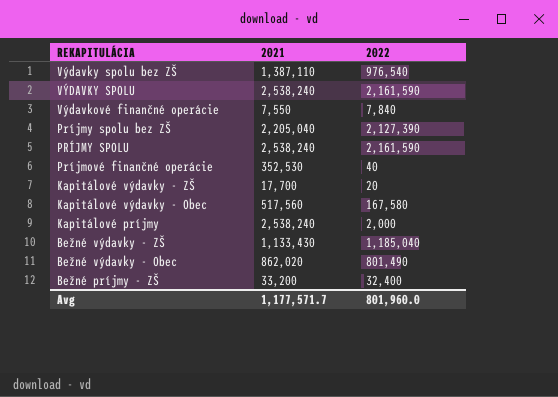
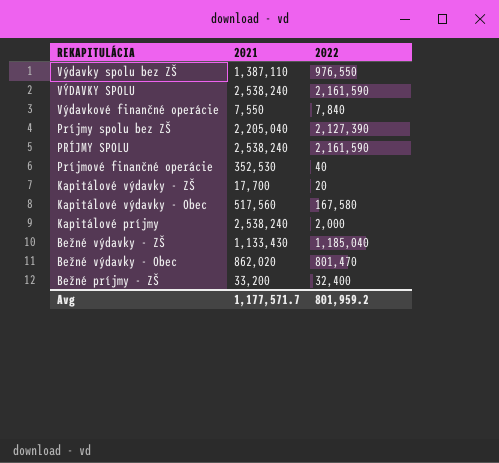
Výdavky spolu bez ZŠ | 2022: 976,540 -> 976,550
Bežné výdavky - Obec | 2022: 801,490 -> 801,470
Avg | 2022: 801,960.0 -> 801,959.2

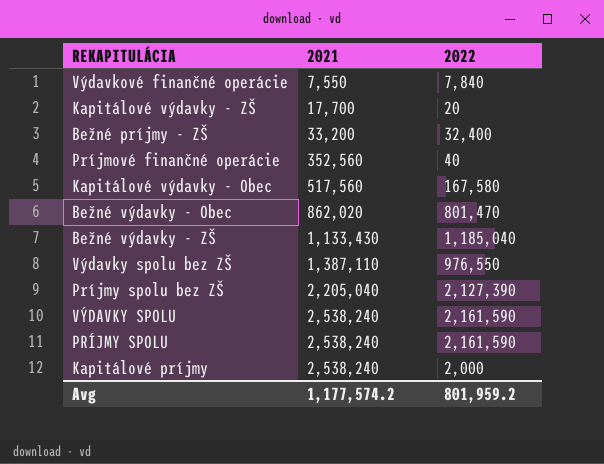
row order: REKAPITULÁCIA descending -> 2021 ascending
Príjmové finančné operácie | 2021: 352,530 -> 352,560
Avg | 2021: 1,177,571.7 -> 1,177,574.2

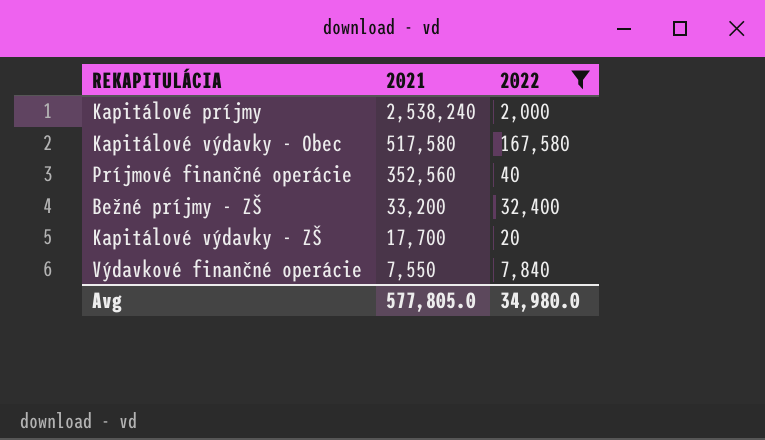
filter: none -> 2022 <= 167,580
row order: 2021 ascending -> 2021 descending
Kapitálové výdavky - Obec | 2021: 517,560 -> 517,580
Avg | 2021: 1,177,574.2 -> 577,805.0
Avg | 2022: 801,959.2 -> 34,980.0

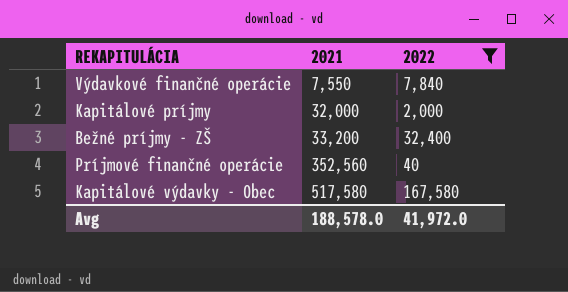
row order: 2021 descending -> 2021 ascending
row Kapitálové výdavky - ZŠ: 17,700 | 20 -> none
Kapitálové príjmy | 2021: 2,538,240 -> 32,000
Avg | 2021: 577,805.0 -> 188,578.0
Avg | 2022: 34,980.0 -> 41,972.0

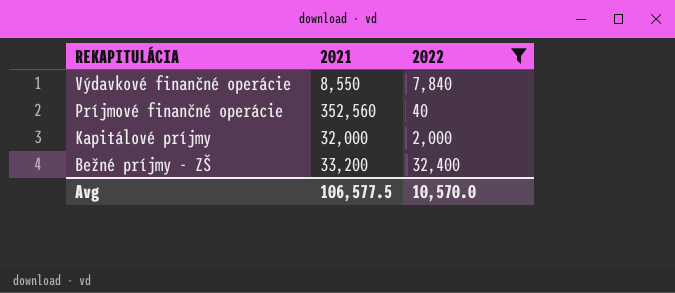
row order: 2021 ascending -> REKAPITULÁCIA descending
row Kapitálové výdavky - Obec: 517,580 | 167,580 -> none
Výdavkové finančné operácie | 2021: 7,550 -> 8,550
Avg | 2021: 188,578.0 -> 106,577.5
Avg | 2022: 41,972.0 -> 10,570.0

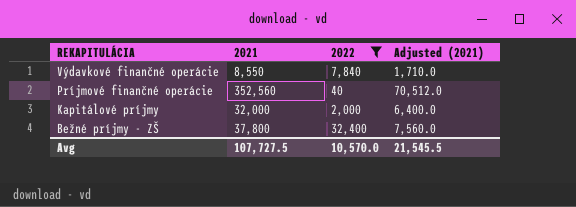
column Adjusted (2021) | formula: none -> [2021] * 0.2
Bežné príjmy - ZŠ | 2021: 33,200 -> 37,800
Avg | 2021: 106,577.5 -> 107,727.5

